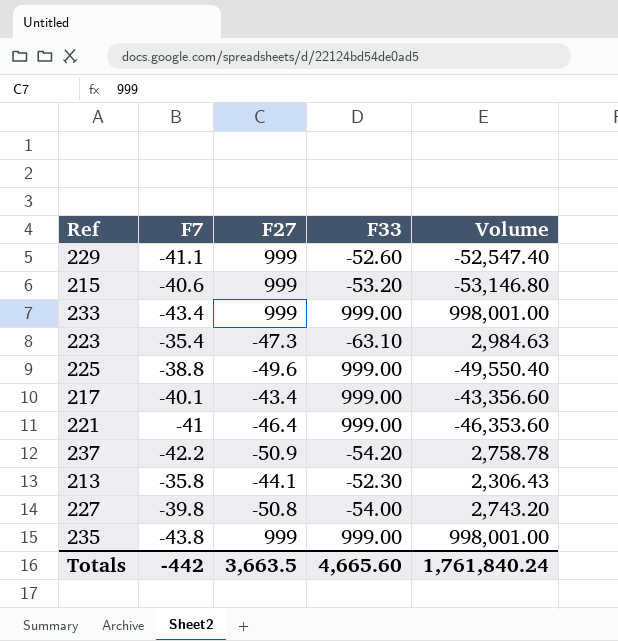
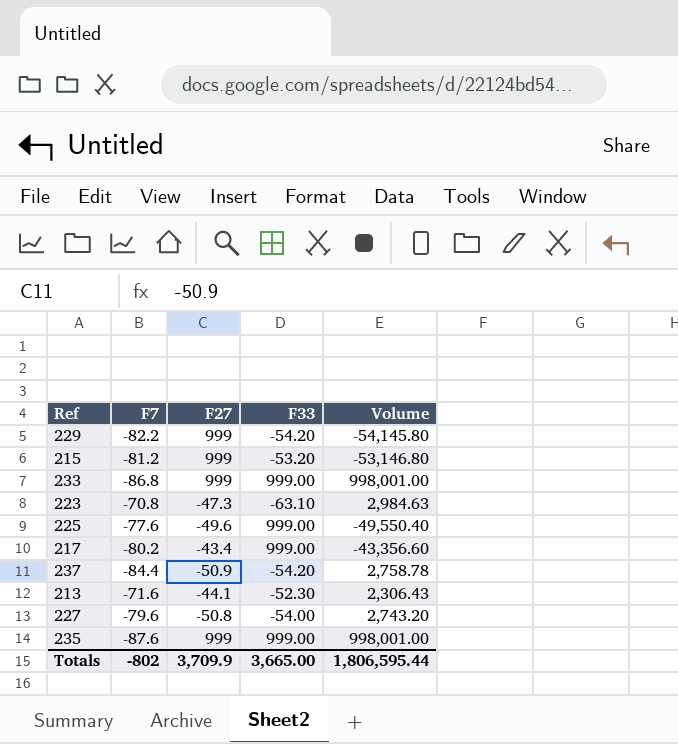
row 221: -41 | -46.4 | 999.00 | -46,353.60 -> none
229 | F7: -41.1 -> -82.2
229 | F33: -52.60 -> -54.20
229 | Volume: -52,547.40 -> -54,145.80
215 | F7: -40.6 -> -81.2
233 | F7: -43.4 -> -86.8
223 | F7: -35.4 -> -70.8
225 | F7: -38.8 -> -77.6
217 | F7: -40.1 -> -80.2
237 | F7: -42.2 -> -84.4
213 | F7: -35.8 -> -71.6
227 | F7: -39.8 -> -79.6
235 | F7: -43.8 -> -87.6
Totals | F7: -442 -> -802
Totals | F27: 3,663.5 -> 3,709.9
Totals | F33: 4,665.60 -> 3,665.00
Totals | Volume: 1,761,840.24 -> 1,806,595.44

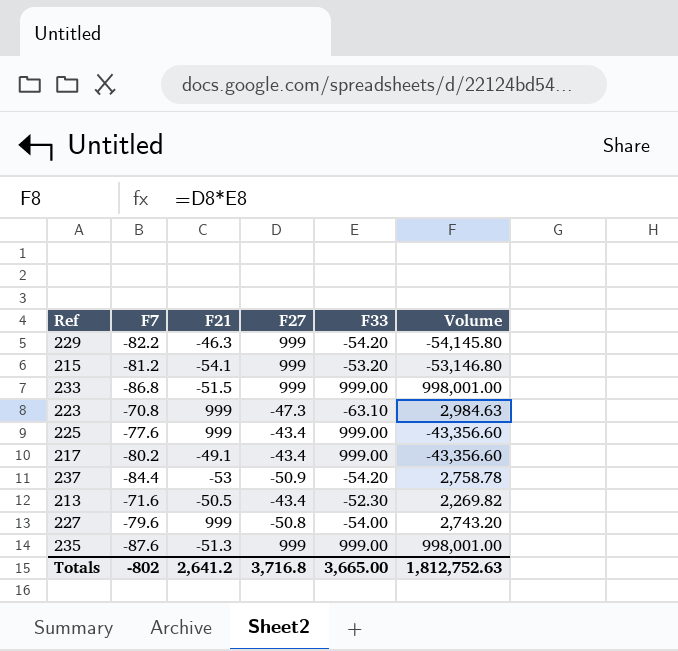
column F21 | position: none -> 3
225 | F27: -49.6 -> -43.4
225 | Volume: -49,550.40 -> -43,356.60
213 | F27: -44.1 -> -43.4
213 | Volume: 2,306.43 -> 2,269.82
Totals | F27: 3,709.9 -> 3,716.8
Totals | Volume: 1,806,595.44 -> 1,812,752.63

